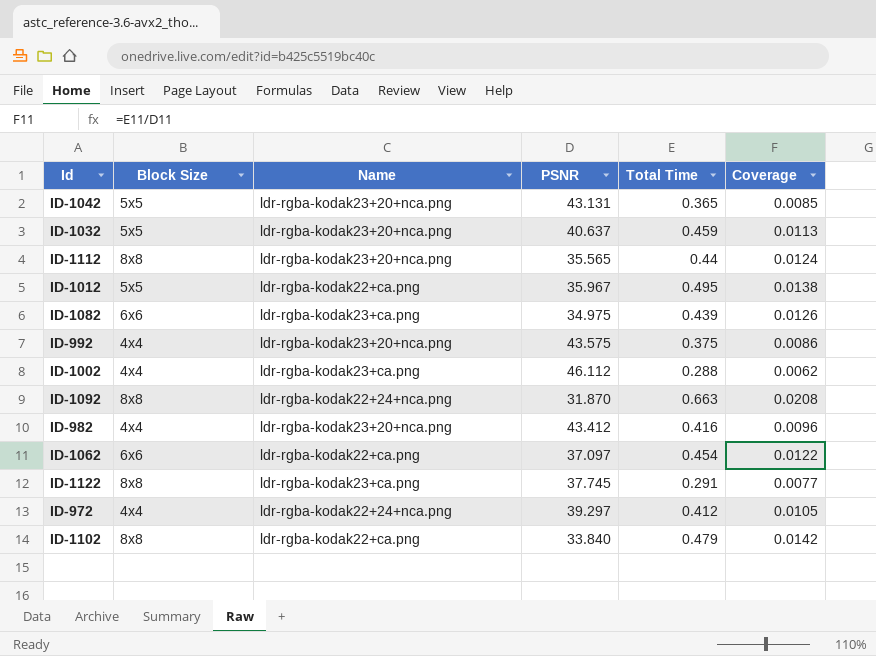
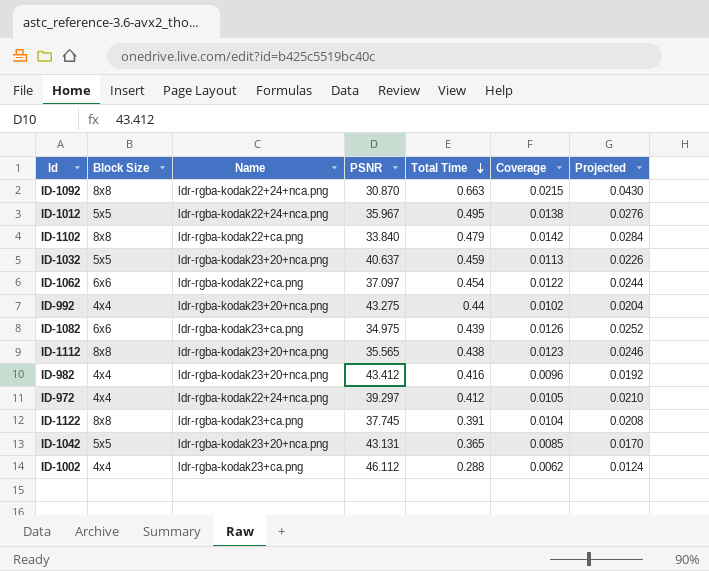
row order: none -> Total Time descending
column Projected | formula: none -> [Coverage] * 2
ID-1092 | PSNR: 31.870 -> 30.870
ID-1092 | Coverage: 0.0208 -> 0.0215
ID-1012 | Name: ldr-rgba-kodak22+ca.png -> ldr-rgba-kodak22+24+nca.png
ID-992 | PSNR: 43.575 -> 43.275
ID-992 | Total Time: 0.375 -> 0.44
ID-992 | Coverage: 0.0086 -> 0.0102
ID-1112 | Total Time: 0.44 -> 0.438
ID-1112 | Coverage: 0.0124 -> 0.0123
ID-1122 | Total Time: 0.291 -> 0.391
ID-1122 | Coverage: 0.0077 -> 0.0104

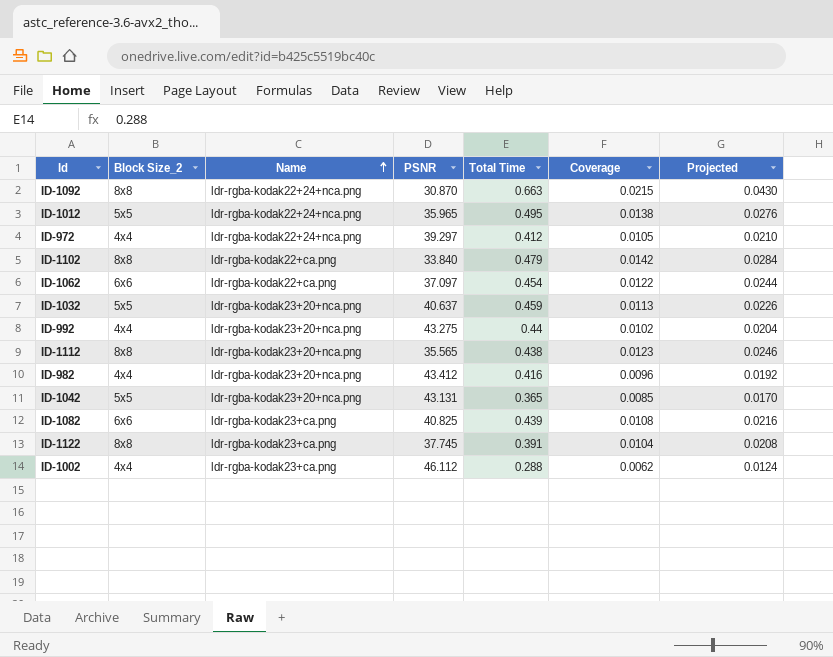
row order: Total Time descending -> Name ascending
column name: Block Size -> Block Size_2
ID-1012 | PSNR: 35.967 -> 35.965
ID-1082 | PSNR: 34.975 -> 40.825
ID-1082 | Coverage: 0.0126 -> 0.0108
ID-1082 | Projected: 0.0252 -> 0.0216

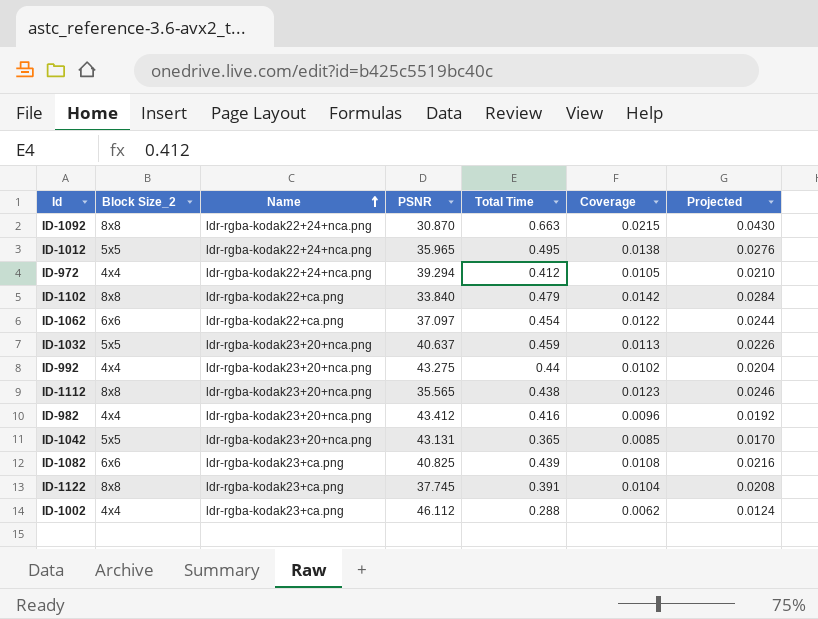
ID-972 | PSNR: 39.297 -> 39.294

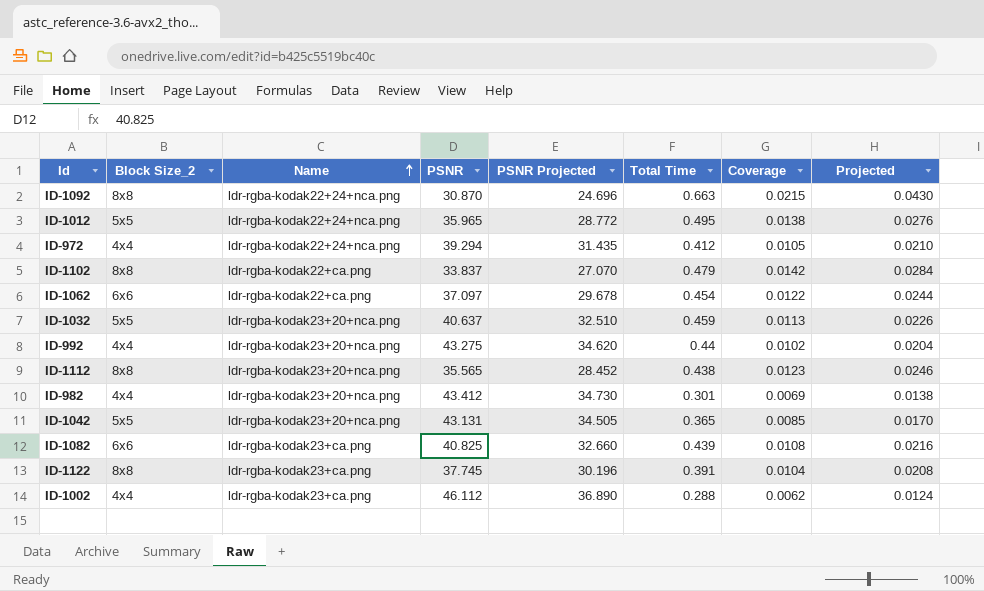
column PSNR Projected | formula: none -> [PSNR] * 0.8
ID-1102 | PSNR: 33.840 -> 33.837
ID-982 | Total Time: 0.416 -> 0.301
ID-982 | Coverage: 0.0096 -> 0.0069
ID-982 | Projected: 0.0192 -> 0.0138

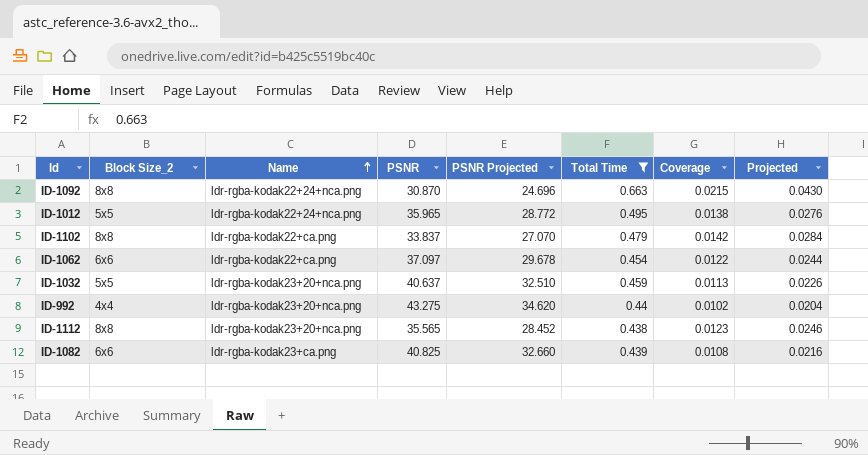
filter: none -> Total Time >= 0.438

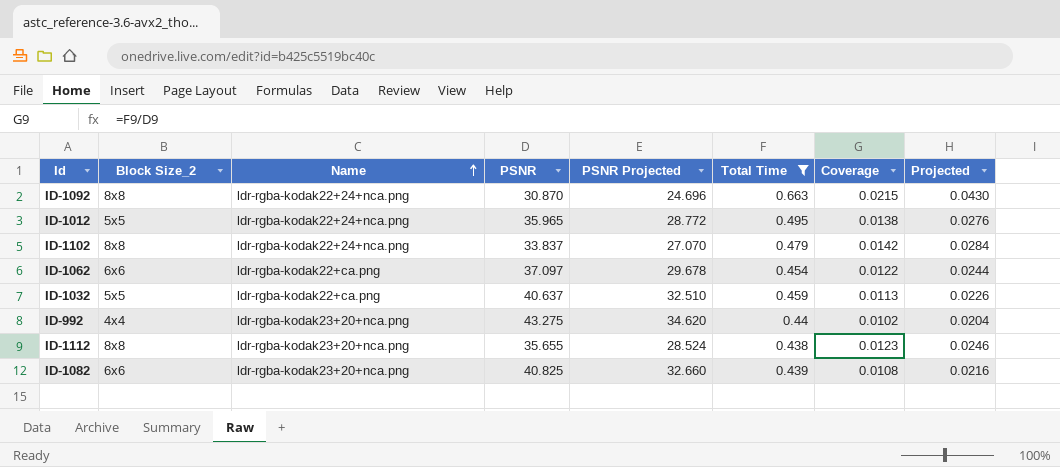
ID-1102 | Name: ldr-rgba-kodak22+ca.png -> ldr-rgba-kodak22+24+nca.png
ID-1032 | Name: ldr-rgba-kodak23+20+nca.png -> ldr-rgba-kodak22+ca.png
ID-1112 | PSNR: 35.565 -> 35.655
ID-1112 | PSNR Projected: 28.452 -> 28.524
ID-1082 | Name: ldr-rgba-kodak23+ca.png -> ldr-rgba-kodak23+20+nca.png

